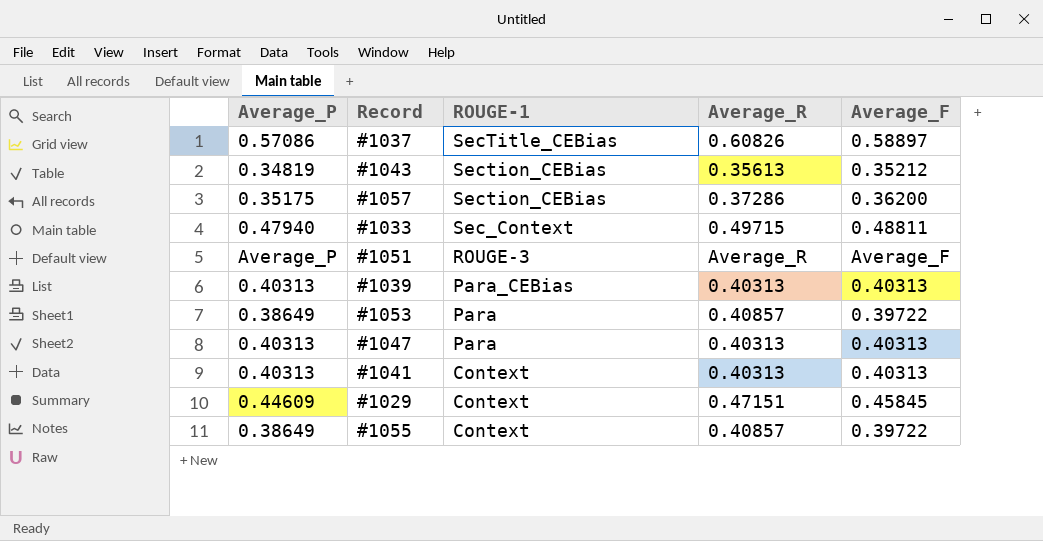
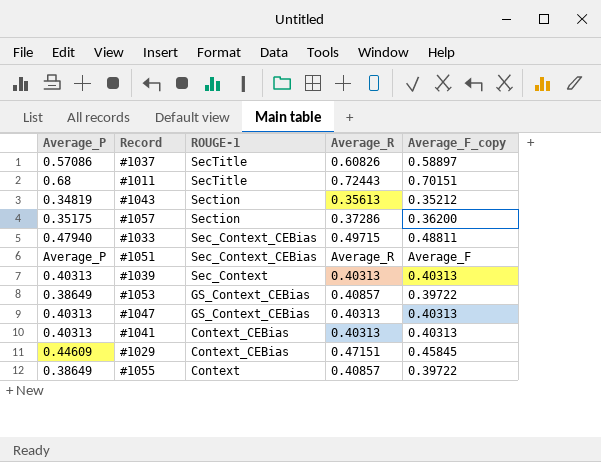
column name: Average_F -> Average_F_copy
#1037 | ROUGE-1: SecTitle_CEBias -> SecTitle
row #1011: none -> 0.68 | SecTitle | 0.72443 | 0.70151
#1043 | ROUGE-1: Section_CEBias -> Section
#1057 | ROUGE-1: Section_CEBias -> Section
#1033 | ROUGE-1: Sec_Context -> Sec_Context_CEBias
#1051 | ROUGE-1: ROUGE-3 -> Sec_Context_CEBias
#1039 | ROUGE-1: Para_CEBias -> Sec_Context
#1053 | ROUGE-1: Para -> GS_Context_CEBias
#1047 | ROUGE-1: Para -> GS_Context_CEBias
#1041 | ROUGE-1: Context -> Context_CEBias
#1029 | ROUGE-1: Context -> Context_CEBias

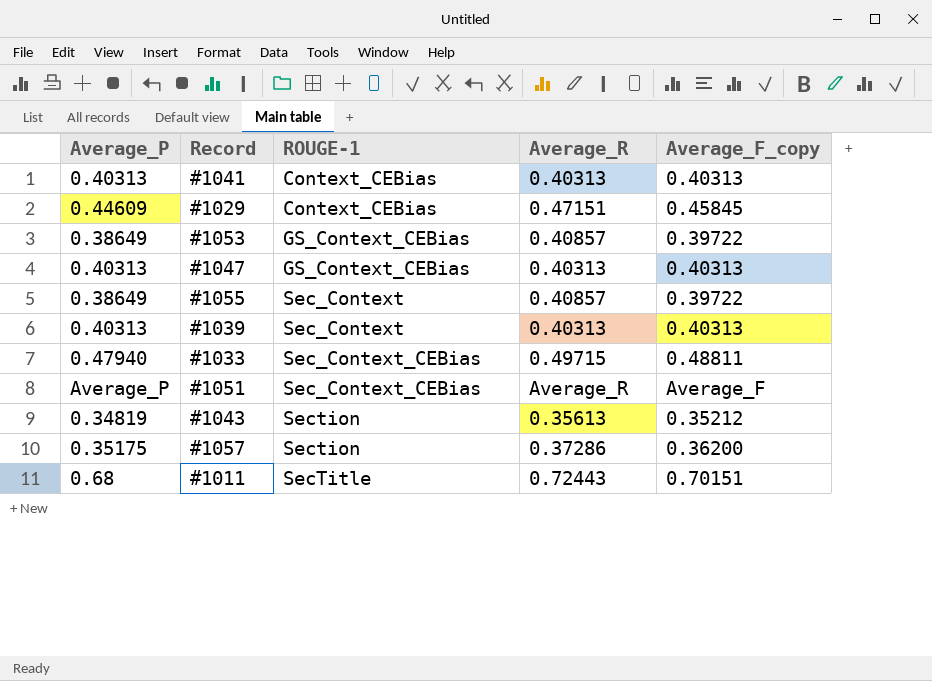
row order: ROUGE-1 descending -> ROUGE-1 ascending
row #1037: 0.57086 | SecTitle | 0.60826 | 0.58897 -> none
#1055 | ROUGE-1: Context -> Sec_Context

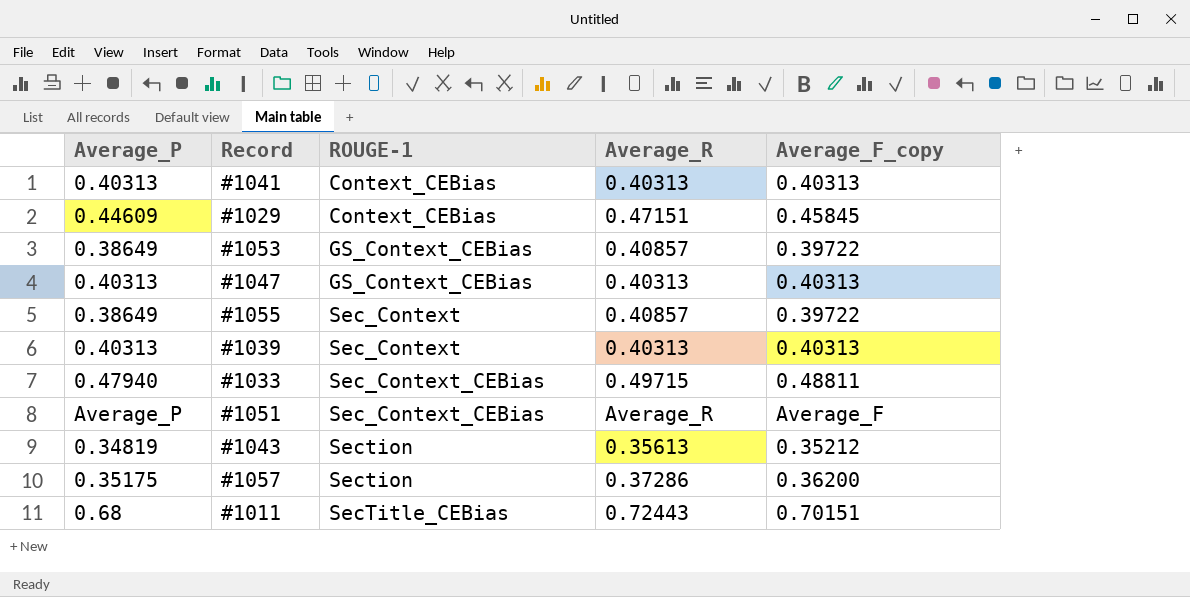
#1011 | ROUGE-1: SecTitle -> SecTitle_CEBias

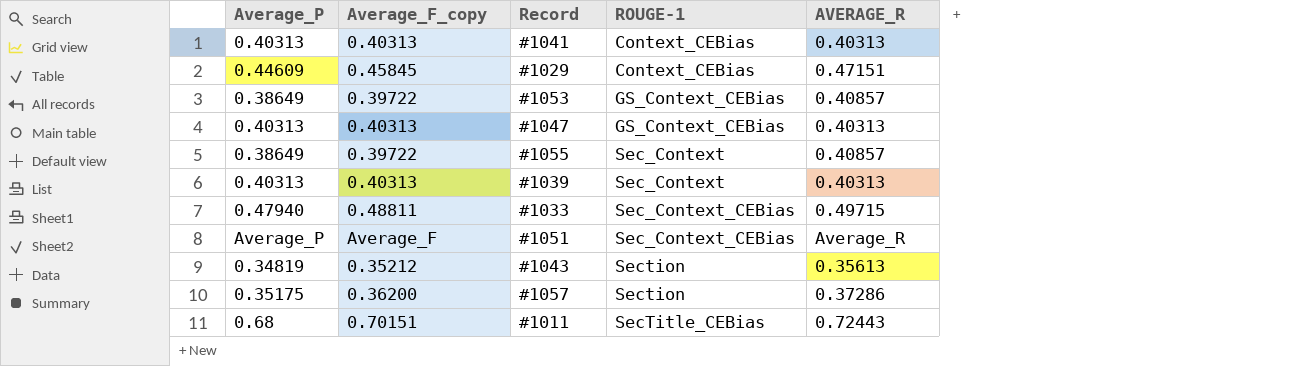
column Average_F_copy | position: 5 -> 2
column name: Average_R -> AVERAGE_R

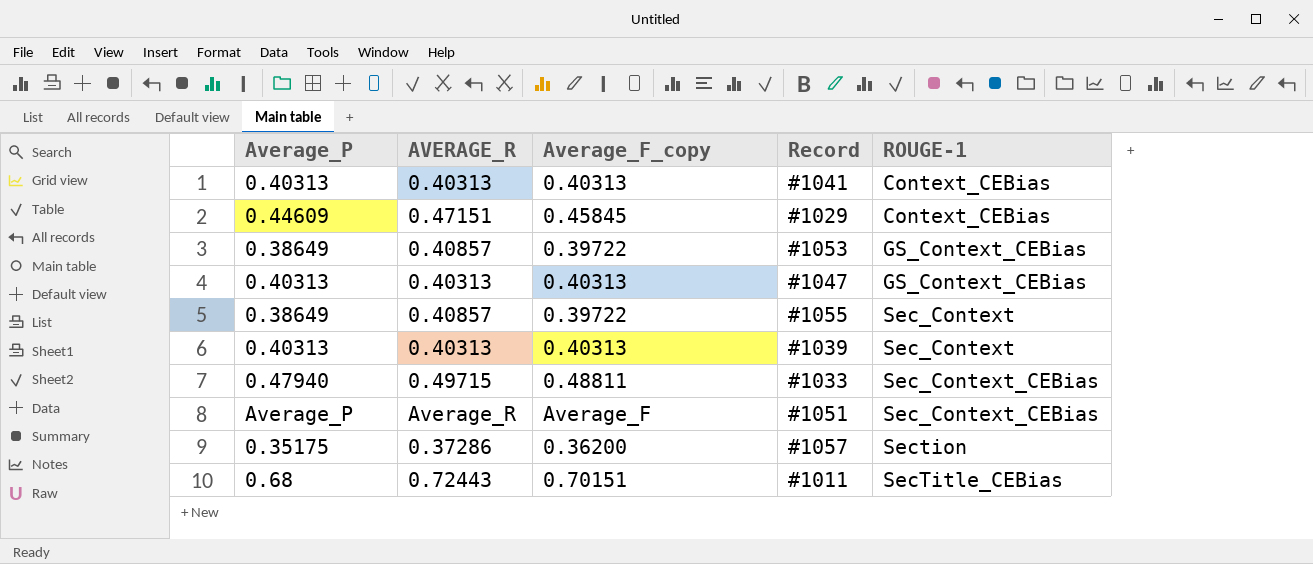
column AVERAGE_R | position: 5 -> 2
row #1043: 0.34819 | 0.35212 | Section | 0.35613 -> none

